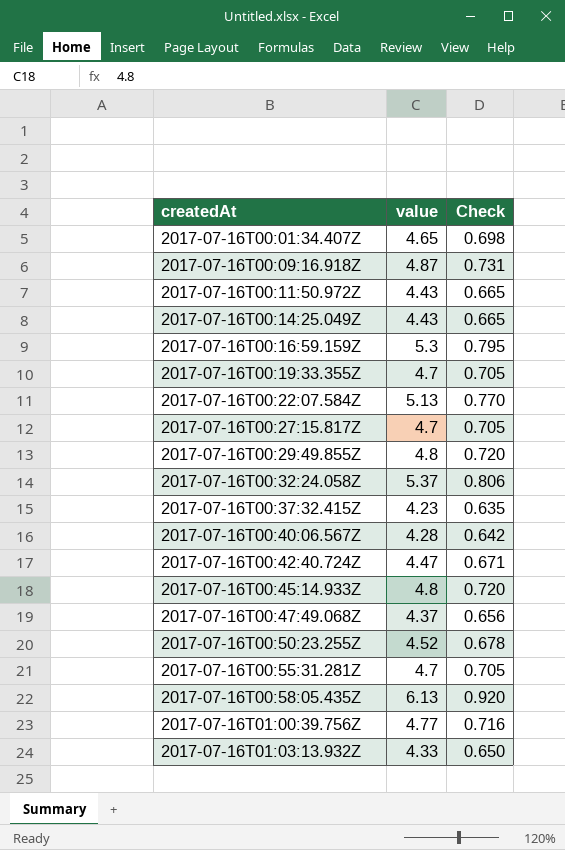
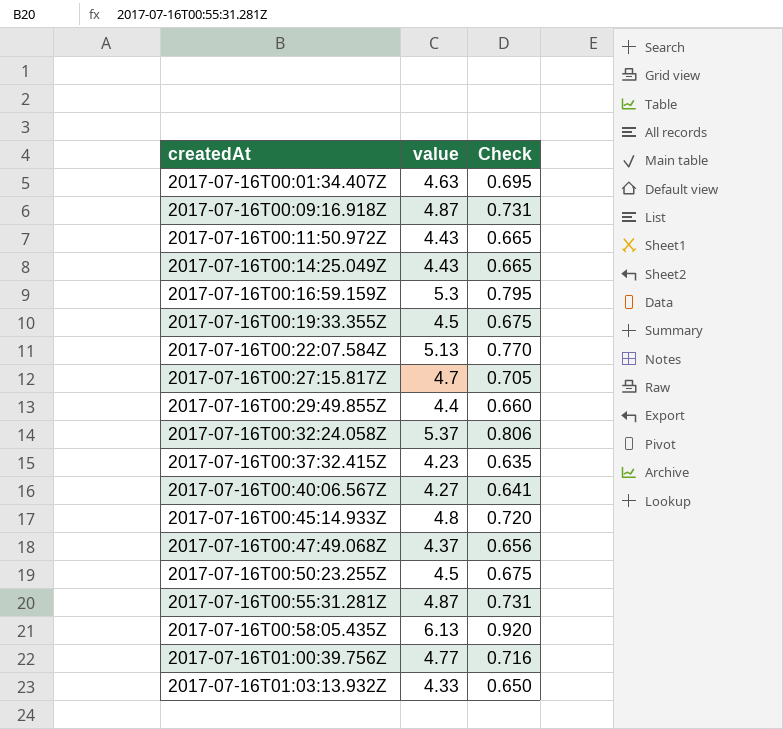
row 2017-07-16T00:42:40.724Z: 4.47 | 0.671 -> none
2017-07-16T00:01:34.407Z | value: 4.65 -> 4.63
2017-07-16T00:01:34.407Z | Check: 0.698 -> 0.695
2017-07-16T00:19:33.355Z | value: 4.7 -> 4.5
2017-07-16T00:19:33.355Z | Check: 0.705 -> 0.675
2017-07-16T00:29:49.855Z | value: 4.8 -> 4.4
2017-07-16T00:29:49.855Z | Check: 0.720 -> 0.660
2017-07-16T00:40:06.567Z | value: 4.28 -> 4.27
2017-07-16T00:40:06.567Z | Check: 0.642 -> 0.641
2017-07-16T00:50:23.255Z | value: 4.52 -> 4.5
2017-07-16T00:50:23.255Z | Check: 0.678 -> 0.675
2017-07-16T00:55:31.281Z | value: 4.7 -> 4.87
2017-07-16T00:55:31.281Z | Check: 0.705 -> 0.731

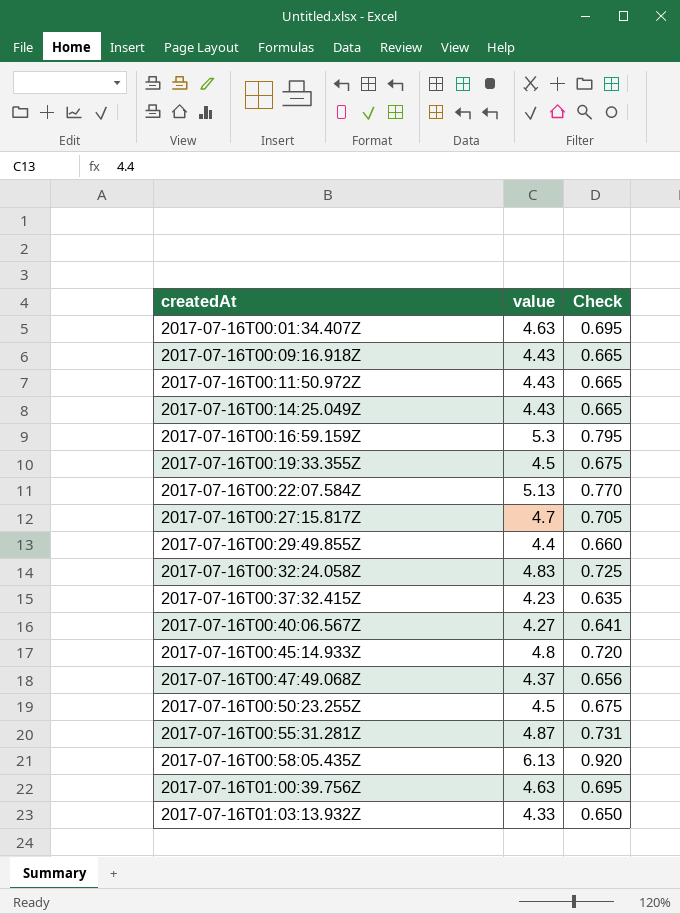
2017-07-16T00:09:16.918Z | value: 4.87 -> 4.43
2017-07-16T00:09:16.918Z | Check: 0.731 -> 0.665
2017-07-16T00:32:24.058Z | value: 5.37 -> 4.83
2017-07-16T00:32:24.058Z | Check: 0.806 -> 0.725
2017-07-16T01:00:39.756Z | value: 4.77 -> 4.63
2017-07-16T01:00:39.756Z | Check: 0.716 -> 0.695

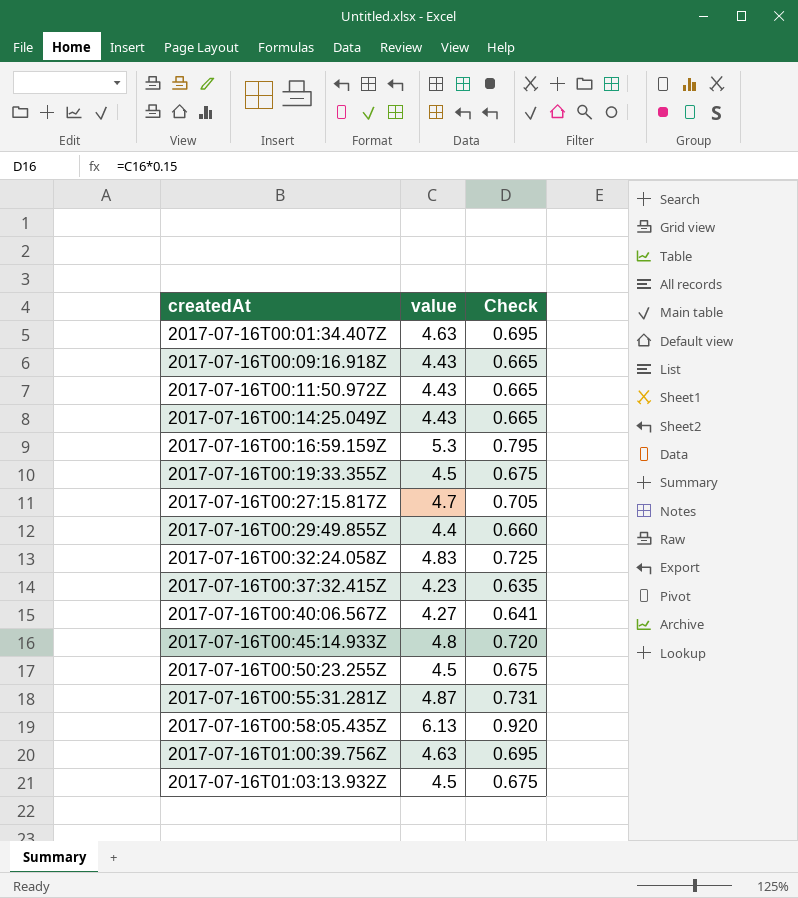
row 2017-07-16T00:22:07.584Z: 5.13 | 0.770 -> none
row 2017-07-16T00:47:49.068Z: 4.37 | 0.656 -> none
2017-07-16T01:03:13.932Z | value: 4.33 -> 4.5
2017-07-16T01:03:13.932Z | Check: 0.650 -> 0.675

